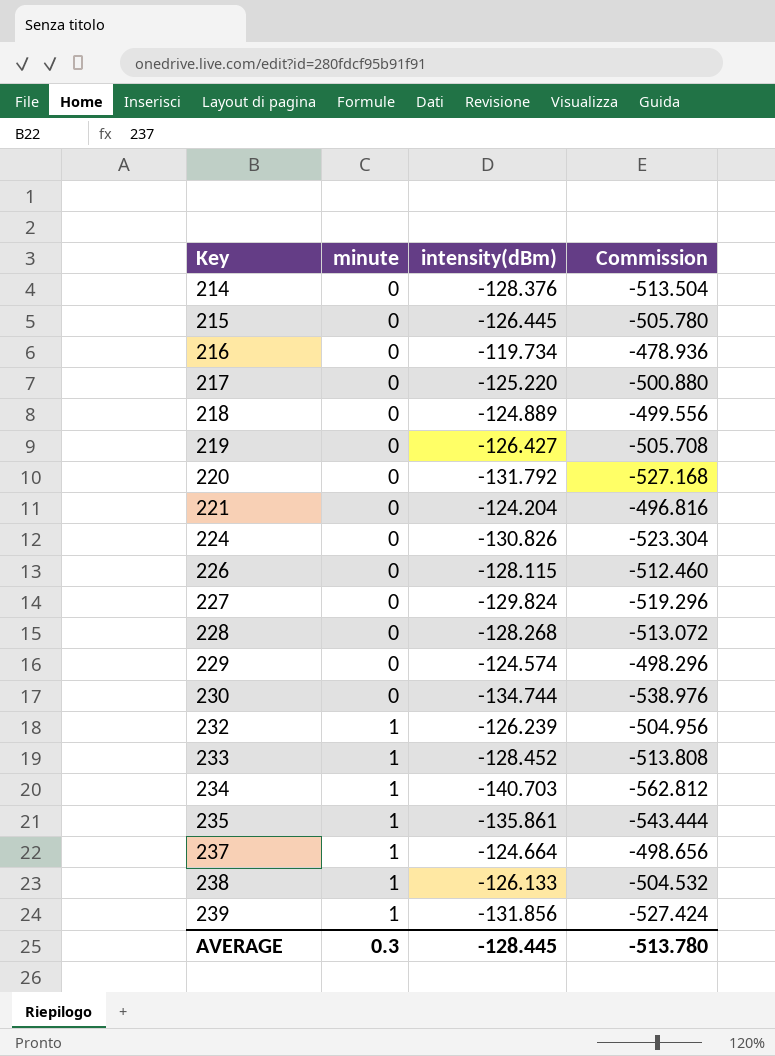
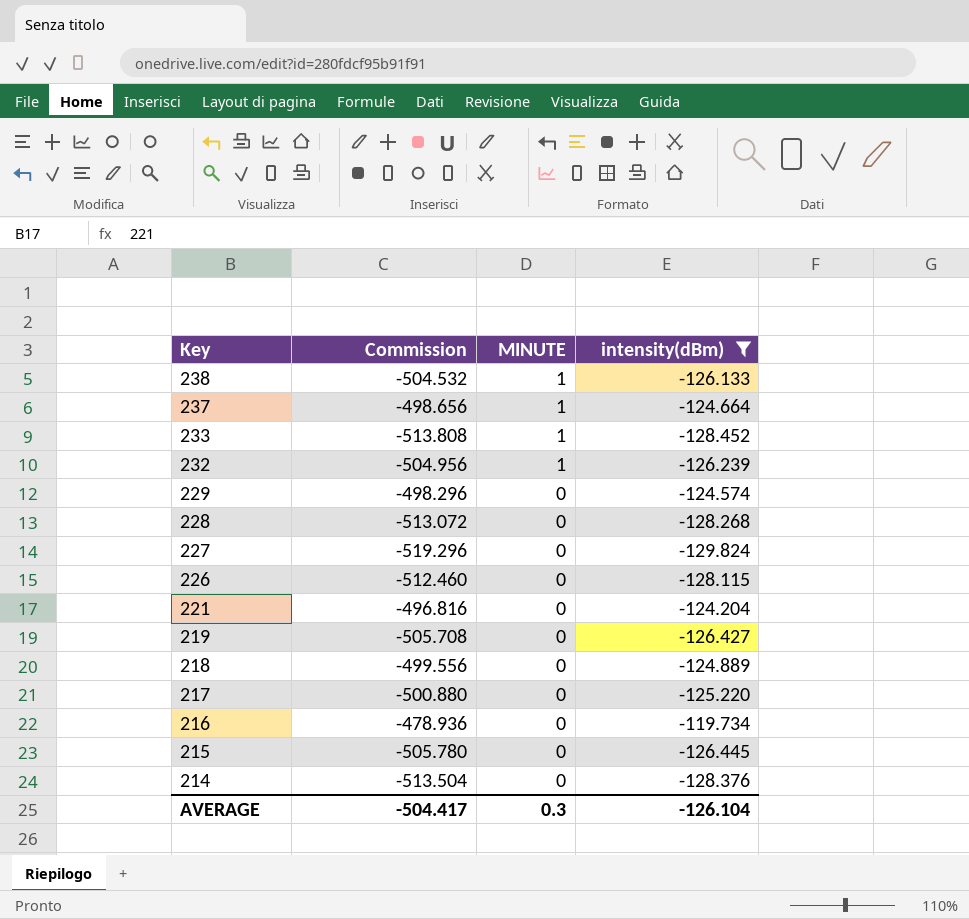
filter: none -> intensity(dBm) >= -129.824
row order: Key ascending -> Key descending
column Commission | position: 4 -> 2
column name: minute -> MINUTE
AVERAGE | Commission: -513.780 -> -504.417
AVERAGE | intensity(dBm): -128.445 -> -126.104

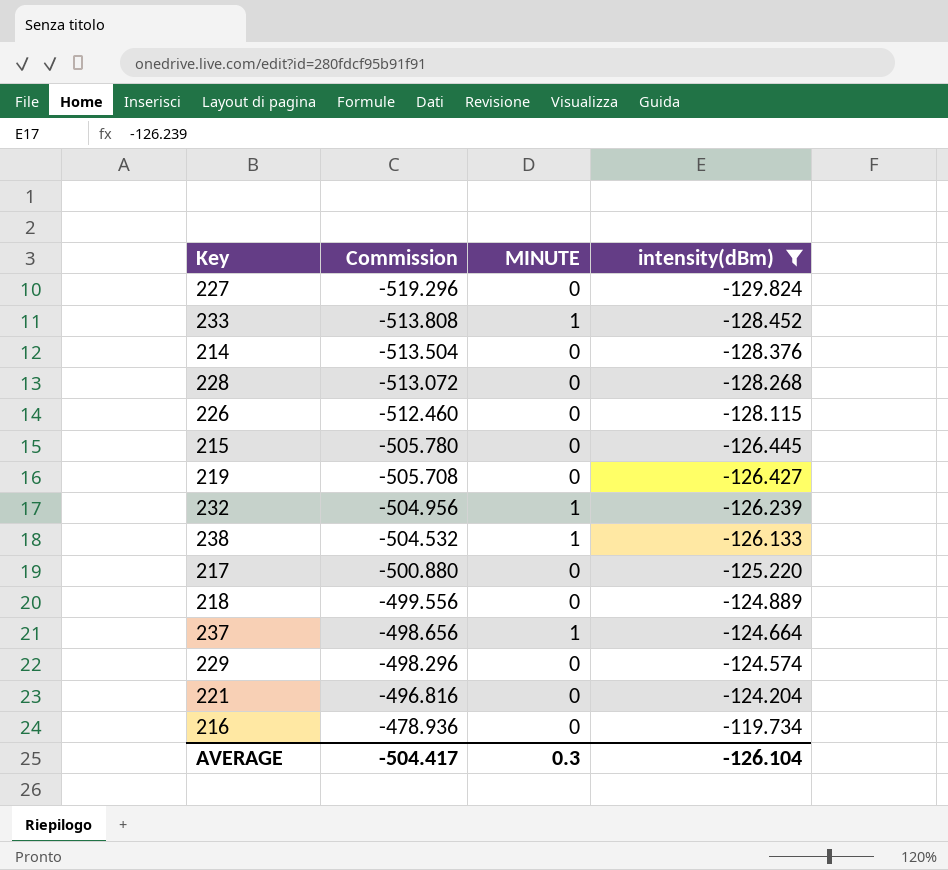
row order: Key descending -> Commission ascending

